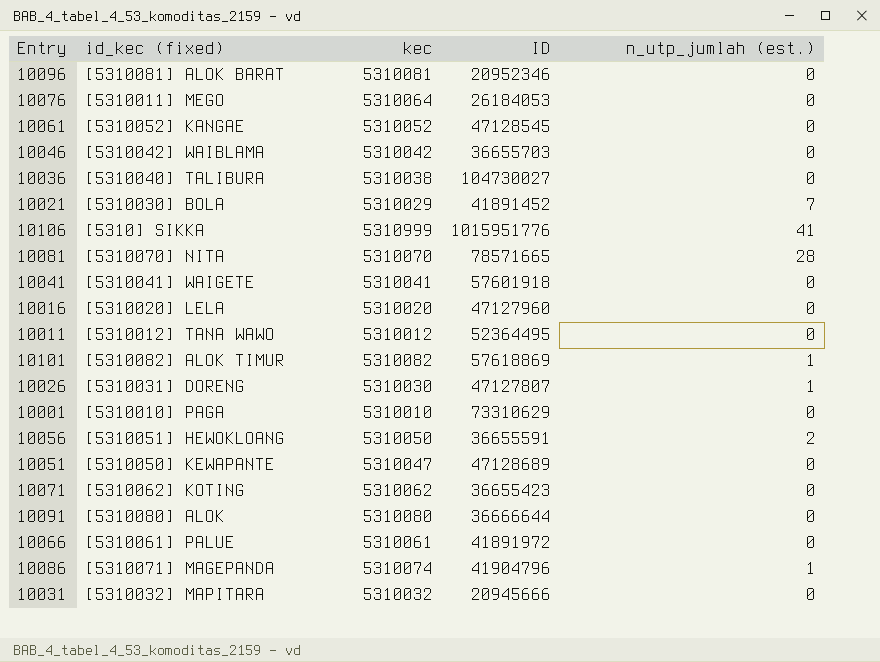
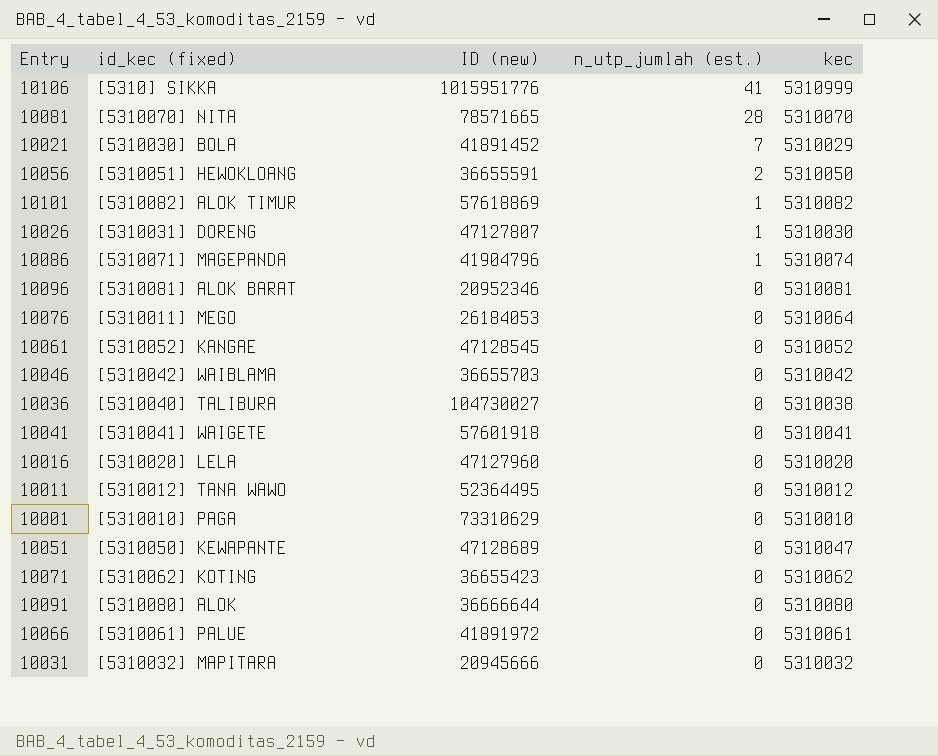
row order: none -> n_utp_jumlah (est.) descending
column name: ID -> ID (new)
column kec | position: 3 -> 5

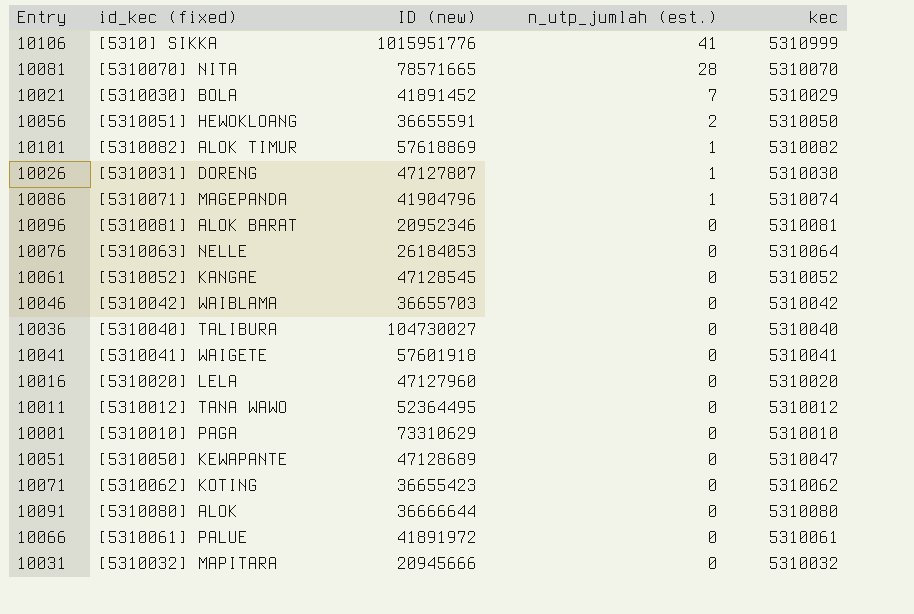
10076 | id_kec (fixed): [5310011] MEGO -> [5310063] NELLE
10036 | kec: 5310038 -> 5310040

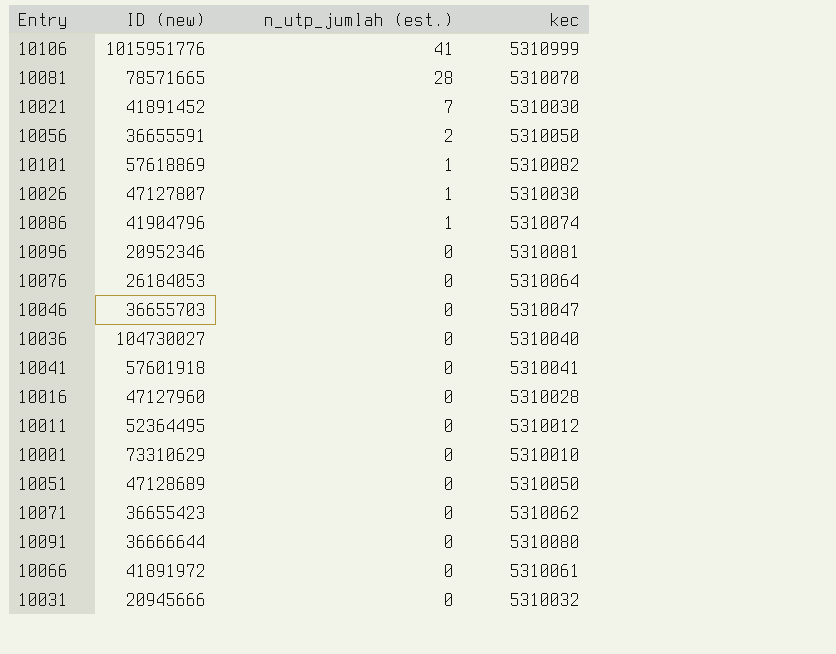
column id_kec (fixed) | position: 2 -> none
row 10061: [5310052] KANGAE | 47128545 | 0 | 5310052 -> none
10021 | kec: 5310029 -> 5310030
10046 | kec: 5310042 -> 5310047
10016 | kec: 5310020 -> 5310028
10051 | kec: 5310047 -> 5310050

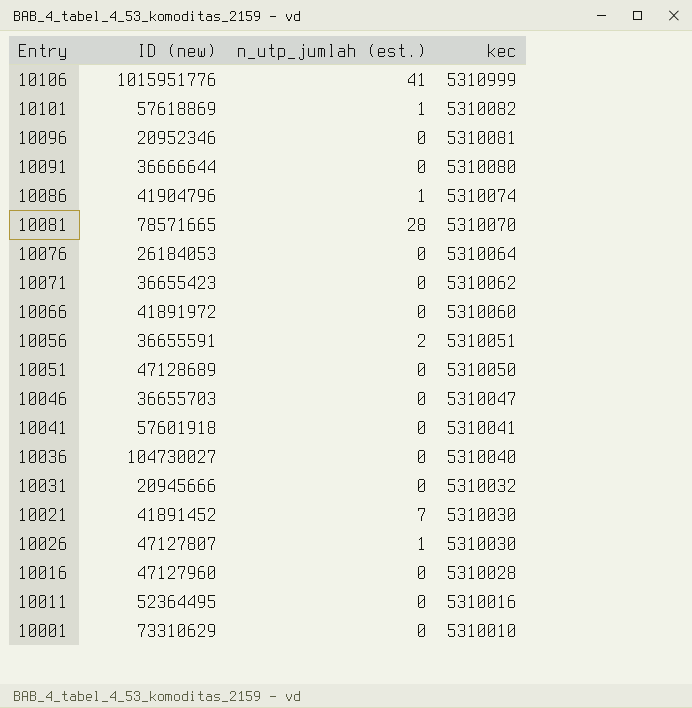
row order: n_utp_jumlah (est.) descending -> kec descending
10066 | kec: 5310061 -> 5310060
10056 | kec: 5310050 -> 5310051
10011 | kec: 5310012 -> 5310016

